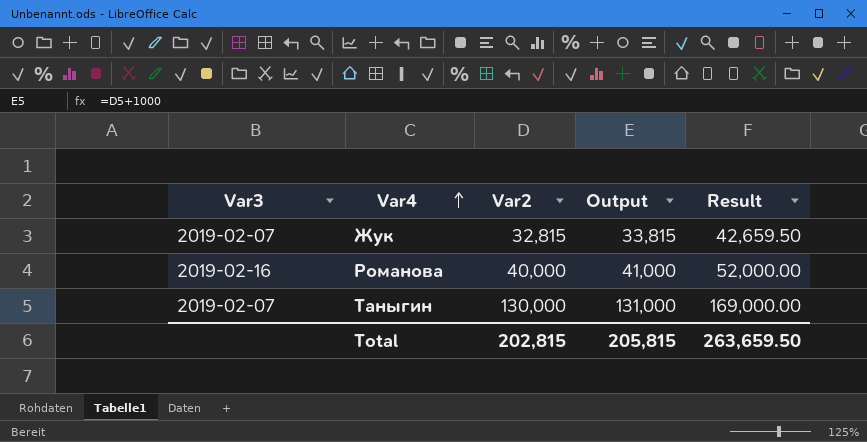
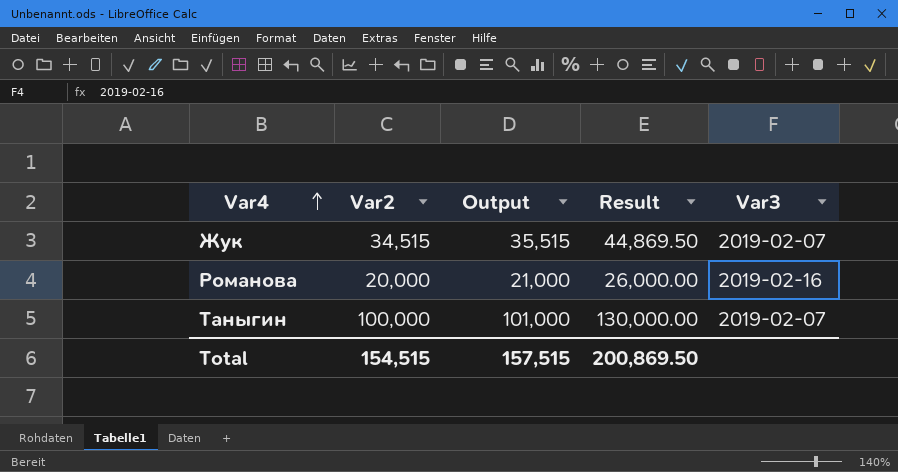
column Var3 | position: 1 -> 5
Жук | Var2: 32,815 -> 34,515
Жук | Output: 33,815 -> 35,515
Жук | Result: 42,659.50 -> 44,869.50
Романова | Var2: 40,000 -> 20,000
Романова | Output: 41,000 -> 21,000
Романова | Result: 52,000.00 -> 26,000.00
Таныгин | Var2: 130,000 -> 100,000
Таныгин | Output: 131,000 -> 101,000
Таныгин | Result: 169,000.00 -> 130,000.00
Total | Var2: 202,815 -> 154,515
Total | Output: 205,815 -> 157,515
Total | Result: 263,659.50 -> 200,869.50

